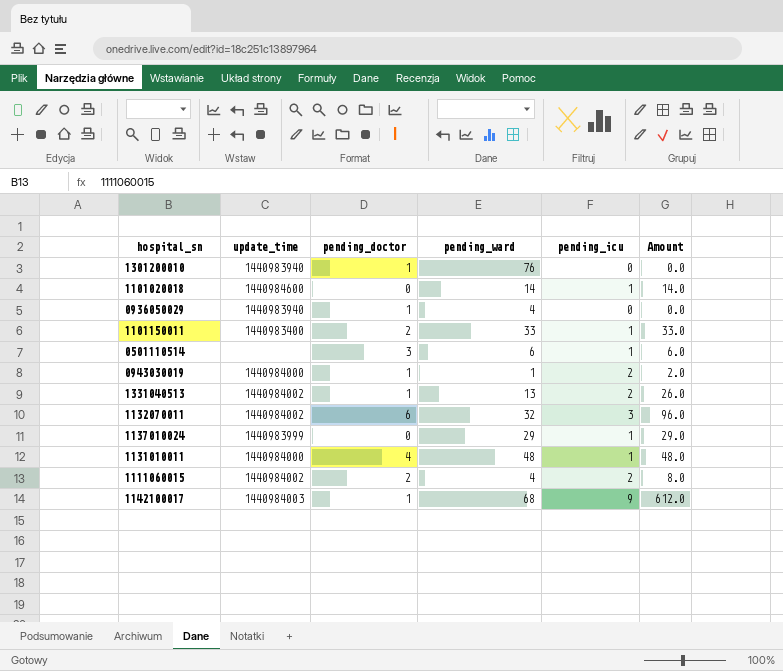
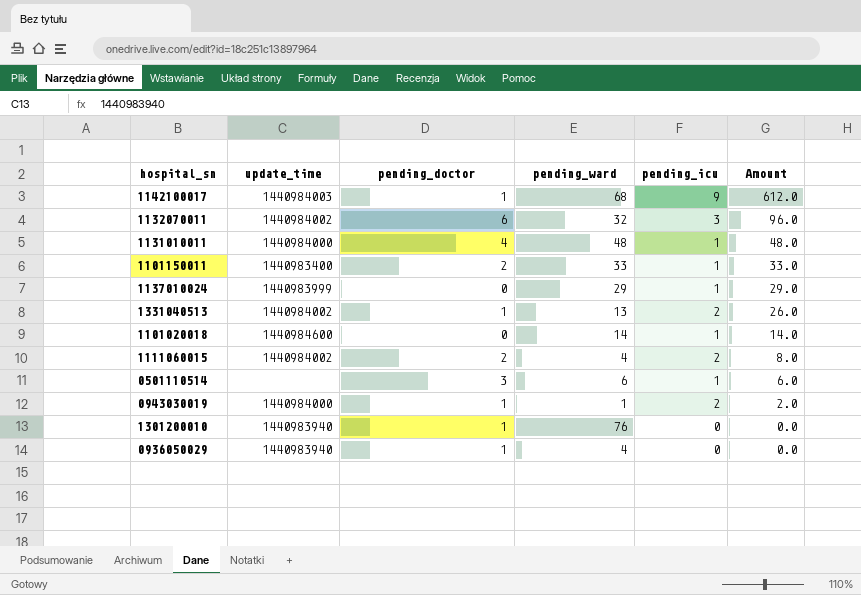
row order: none -> Amount descending

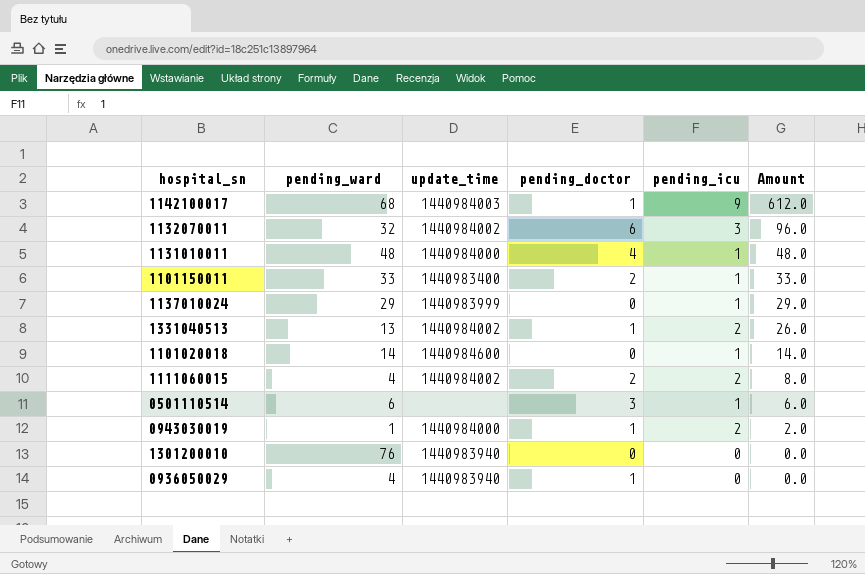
column pending_ward | position: 4 -> 2
1301200010 | pending_doctor: 1 -> 0

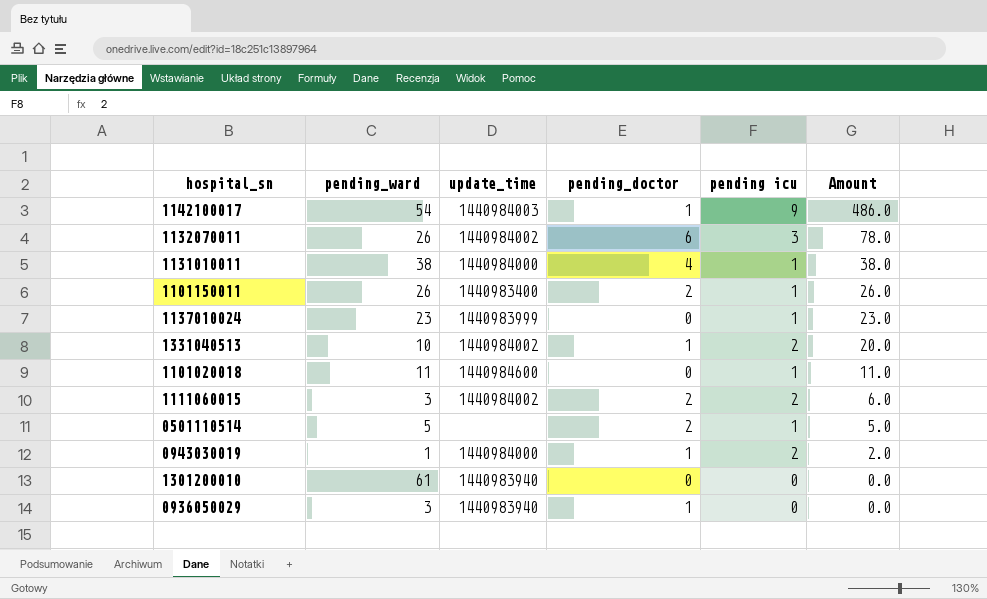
column name: pending_icu -> pending icu
1142100017 | pending_ward: 68 -> 54
1142100017 | Amount: 612.0 -> 486.0
1132070011 | pending_ward: 32 -> 26
1132070011 | Amount: 96.0 -> 78.0
1131010011 | pending_ward: 48 -> 38
1131010011 | Amount: 48.0 -> 38.0
1101150011 | pending_ward: 33 -> 26
1101150011 | Amount: 33.0 -> 26.0
1137010024 | pending_ward: 29 -> 23
1137010024 | Amount: 29.0 -> 23.0
1331040513 | pending_ward: 13 -> 10
1331040513 | Amount: 26.0 -> 20.0
1101020018 | pending_ward: 14 -> 11
1101020018 | Amount: 14.0 -> 11.0
1111060015 | pending_ward: 4 -> 3
1111060015 | Amount: 8.0 -> 6.0
0501110514 | pending_ward: 6 -> 5
0501110514 | pending_doctor: 3 -> 2
0501110514 | Amount: 6.0 -> 5.0
1301200010 | pending_ward: 76 -> 61
0936050029 | pending_ward: 4 -> 3

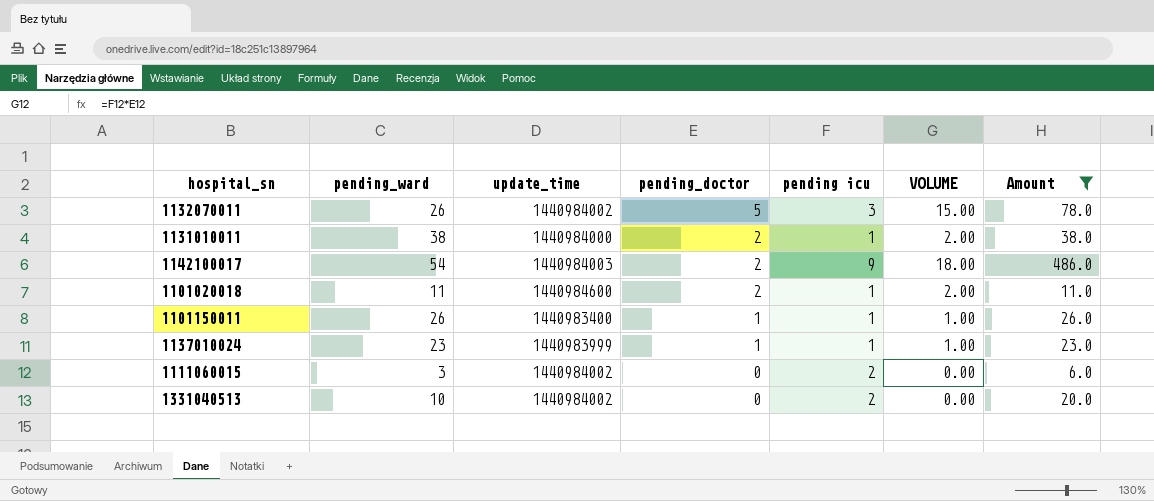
filter: none -> Amount >= 6.0
row order: Amount descending -> pending_doctor descending
column VOLUME | formula: none -> [pending_doctor] * [pending icu]
1132070011 | pending_doctor: 6 -> 5
1131010011 | pending_doctor: 4 -> 2
1142100017 | pending_doctor: 1 -> 2
1101020018 | pending_doctor: 0 -> 2
1101150011 | pending_doctor: 2 -> 1
1137010024 | pending_doctor: 0 -> 1
1111060015 | pending_doctor: 2 -> 0
1331040513 | pending_doctor: 1 -> 0

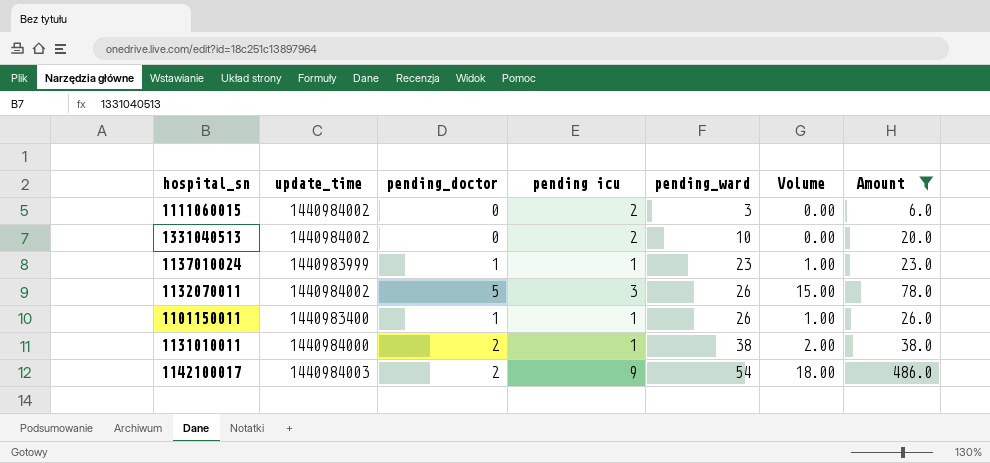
row order: pending_doctor descending -> pending_ward ascending
column pending_ward | position: 2 -> 5
column name: VOLUME -> Volume
row 1101020018: 11 | 1440984600 | 2 | 1 | 2.00 | 11.0 -> none

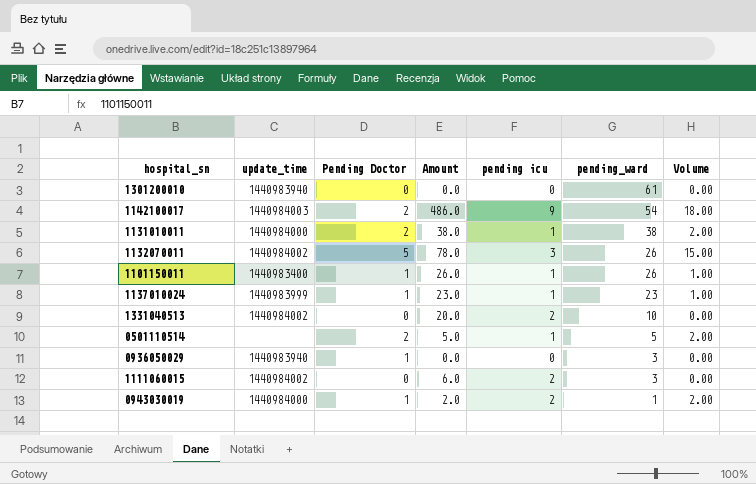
filter: Amount >= 6.0 -> none
row order: pending_ward ascending -> pending_ward descending
column name: pending_doctor -> Pending Doctor
column Amount | position: 7 -> 4

